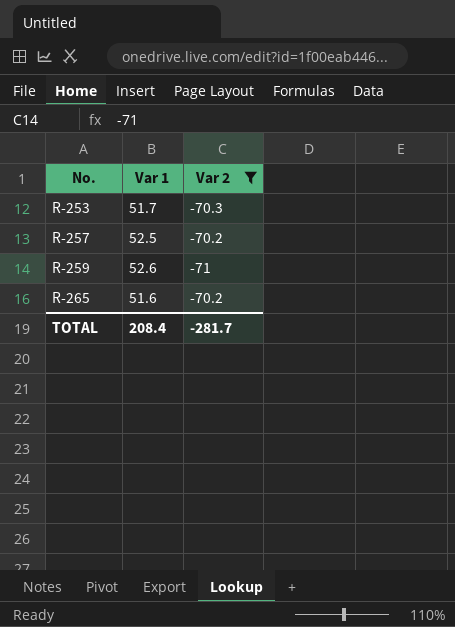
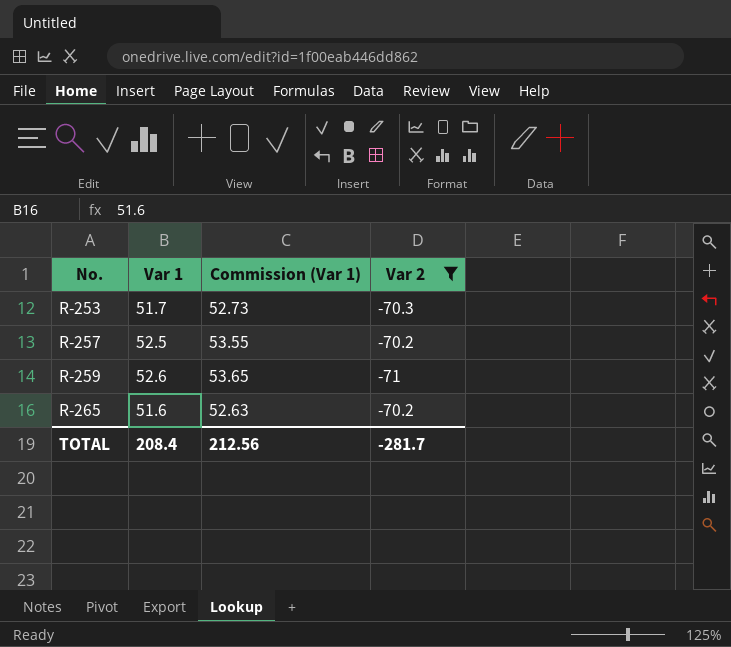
column Commission (Var 1) | formula: none -> [Var 1] * 1.02

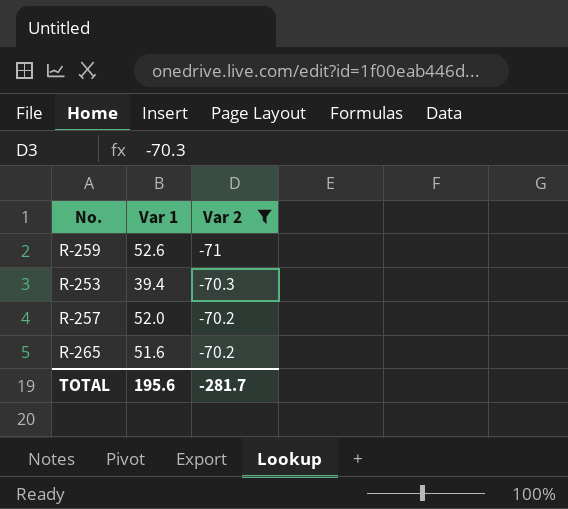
row order: No. ascending -> Var 2 ascending
column Commission (Var 1) | formula: [Var 1] * 1.02 -> none
R-253 | Var 1: 51.7 -> 39.4
R-257 | Var 1: 52.5 -> 52.0
TOTAL | Var 1: 208.4 -> 195.6

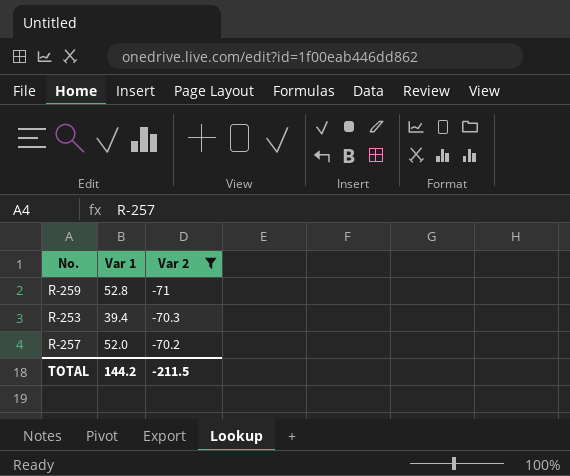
row R-265: 51.6 | -70.2 -> none
R-259 | Var 1: 52.6 -> 52.8
TOTAL | Var 1: 195.6 -> 144.2
TOTAL | Var 2: -281.7 -> -211.5

